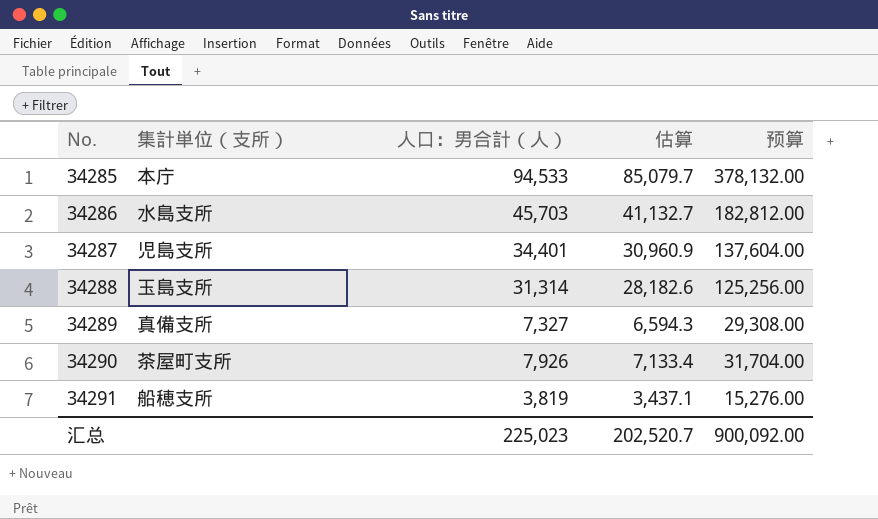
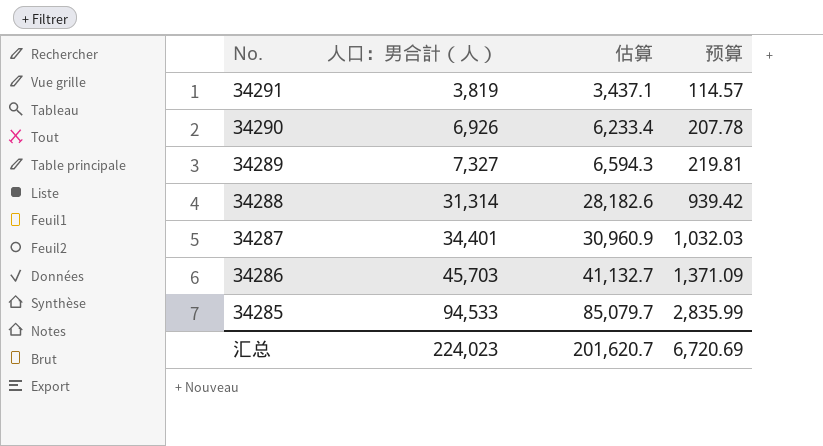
row order: No. ascending -> No. descending
column 集計単位（支所） | position: 2 -> none
column 预算 | formula: [人口：男合計（人）] * 4 -> [人口：男合計（人）] * 0.03
34290 | 人口：男合計（人）: 7,926 -> 6,926
34290 | 估算: 7,133.4 -> 6,233.4
汇总 | 人口：男合計（人）: 225,023 -> 224,023
汇总 | 估算: 202,520.7 -> 201,620.7
汇总 | 预算: 900,092.00 -> 6,720.69

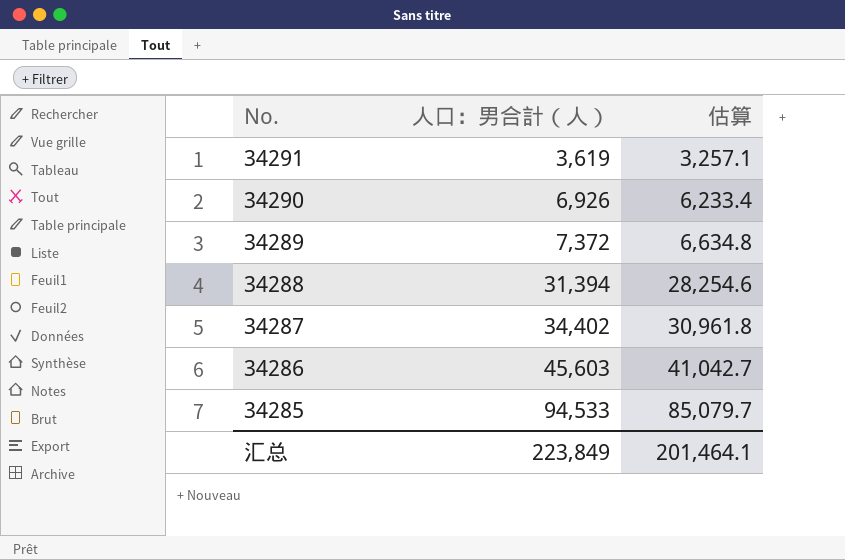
column 预算 | formula: [人口：男合計（人）] * 0.03 -> none
34291 | 人口：男合計（人）: 3,819 -> 3,619
34291 | 估算: 3,437.1 -> 3,257.1
34289 | 人口：男合計（人）: 7,327 -> 7,372
34289 | 估算: 6,594.3 -> 6,634.8
34288 | 人口：男合計（人）: 31,314 -> 31,394
34288 | 估算: 28,182.6 -> 28,254.6
34287 | 人口：男合計（人）: 34,401 -> 34,402
34287 | 估算: 30,960.9 -> 30,961.8
34286 | 人口：男合計（人）: 45,703 -> 45,603
34286 | 估算: 41,132.7 -> 41,042.7
汇总 | 人口：男合計（人）: 224,023 -> 223,849
汇总 | 估算: 201,620.7 -> 201,464.1

